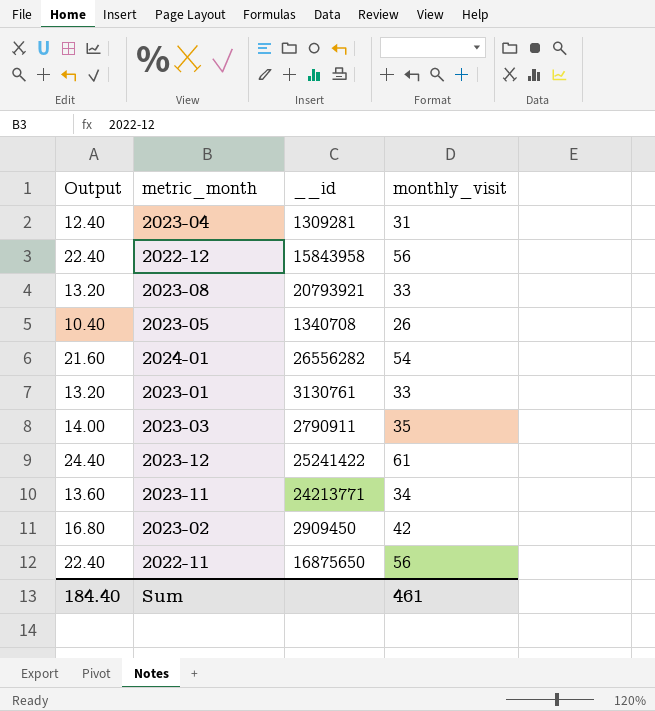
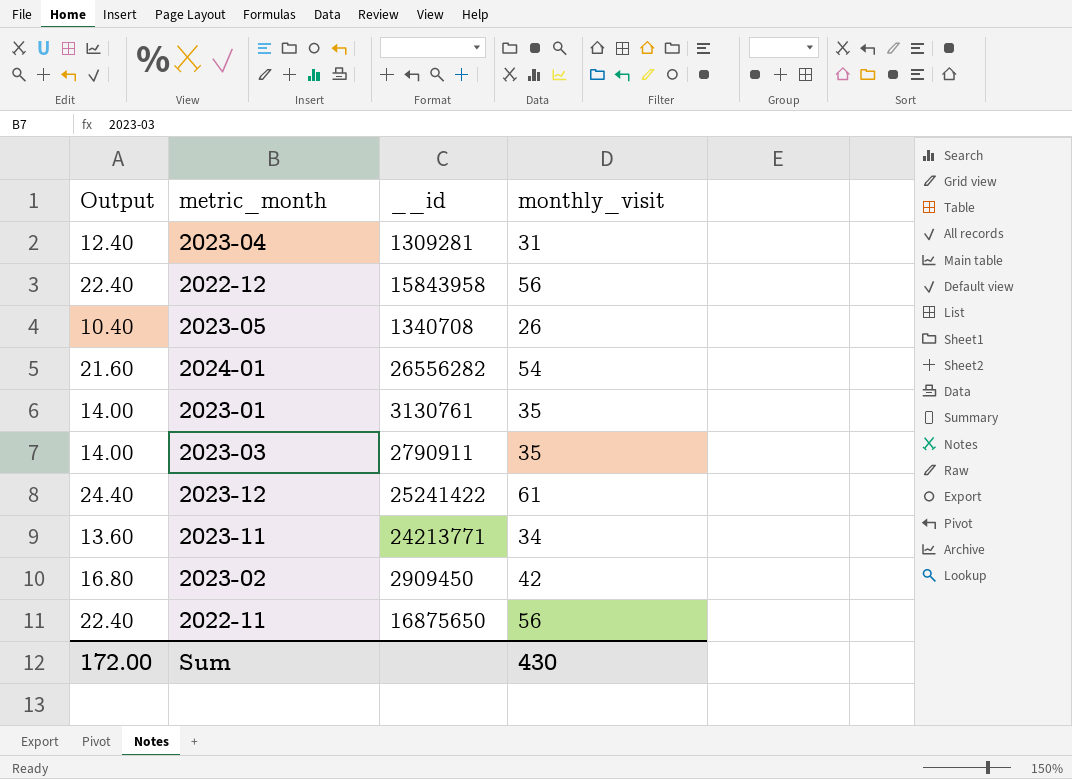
row 2023-08: 13.20 | 20793921 | 33 -> none
2023-01 | Output: 13.20 -> 14.00
2023-01 | monthly_visit: 33 -> 35
Sum | Output: 184.40 -> 172.00
Sum | monthly_visit: 461 -> 430

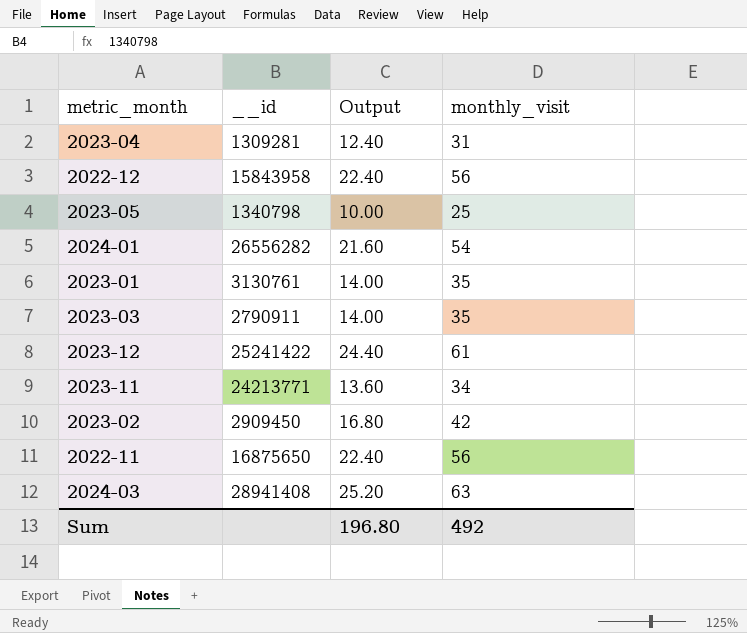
column Output | position: 1 -> 3
2023-05 | __id: 1340708 -> 1340798
2023-05 | Output: 10.40 -> 10.00
2023-05 | monthly_visit: 26 -> 25
row 2024-03: none -> 28941408 | 25.20 | 63
Sum | Output: 172.00 -> 196.80
Sum | monthly_visit: 430 -> 492

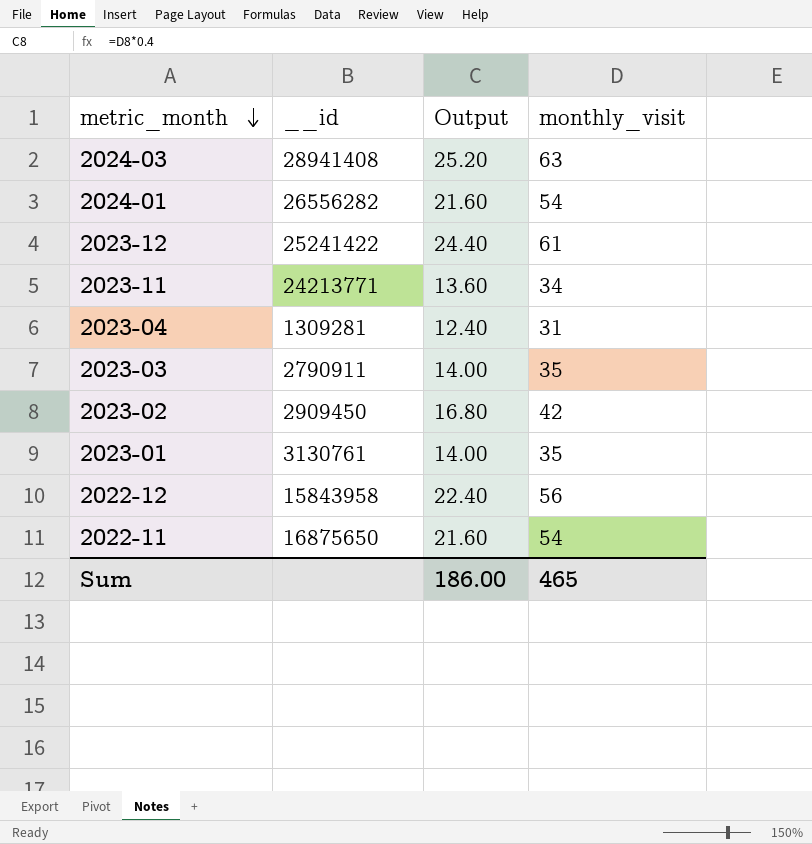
row order: none -> metric_month descending
row 2023-05: 1340798 | 10.00 | 25 -> none
2022-11 | Output: 22.40 -> 21.60
2022-11 | monthly_visit: 56 -> 54
Sum | Output: 196.80 -> 186.00
Sum | monthly_visit: 492 -> 465

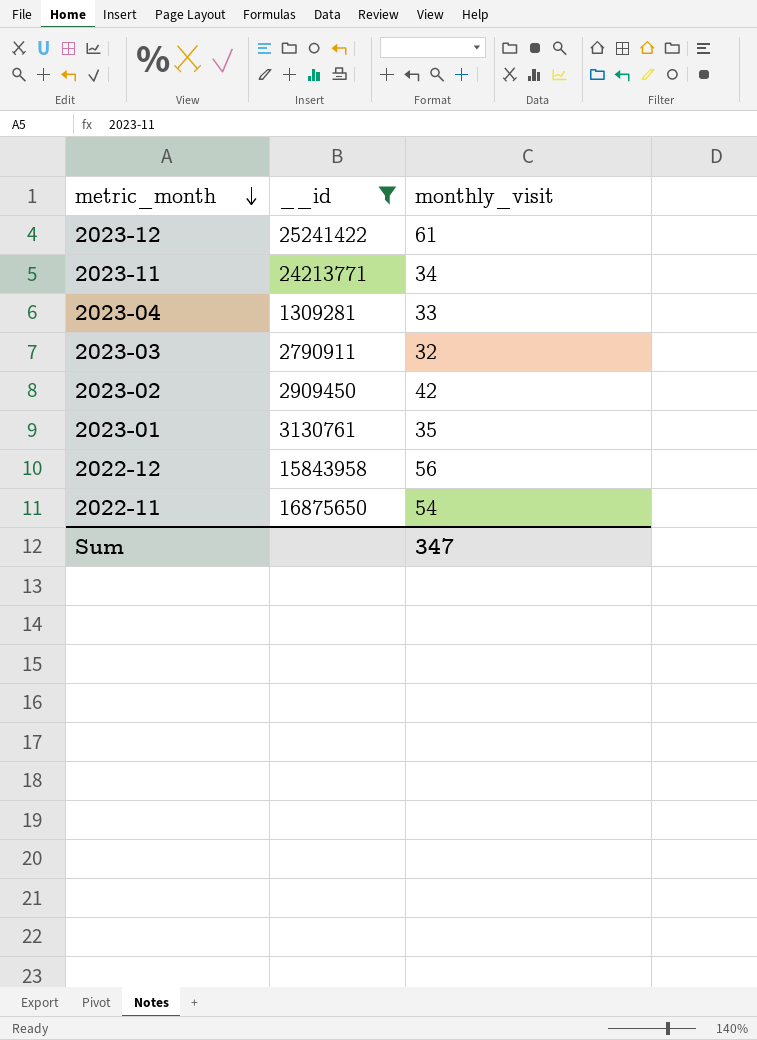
filter: none -> __id <= 25241422
column Output | formula: [monthly_visit] * 0.4 -> none
2023-04 | monthly_visit: 31 -> 33
2023-03 | monthly_visit: 35 -> 32
Sum | monthly_visit: 465 -> 347

